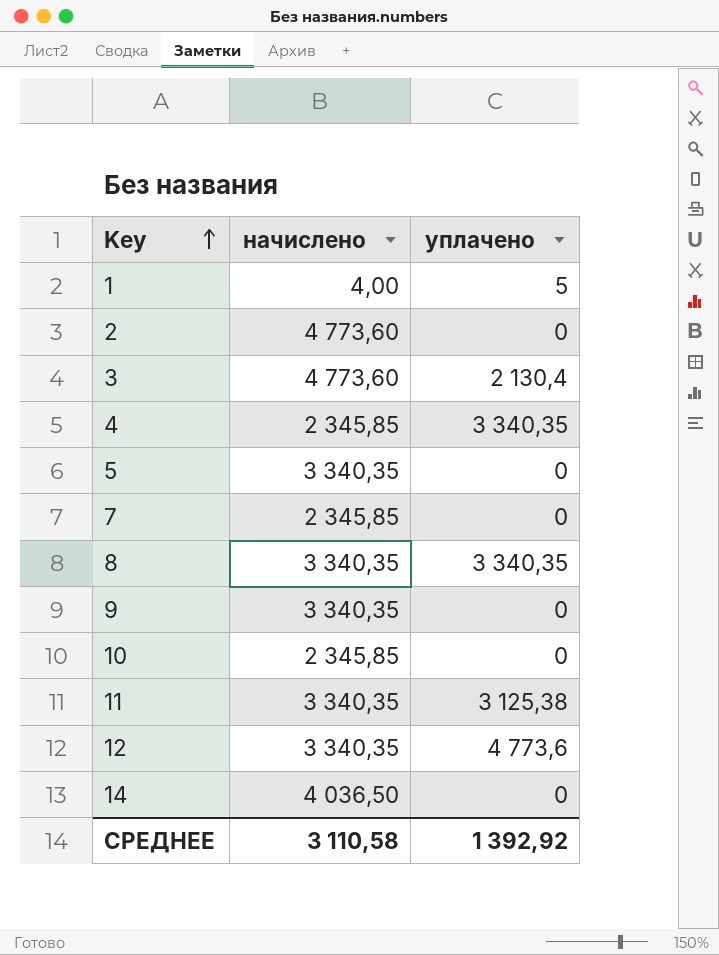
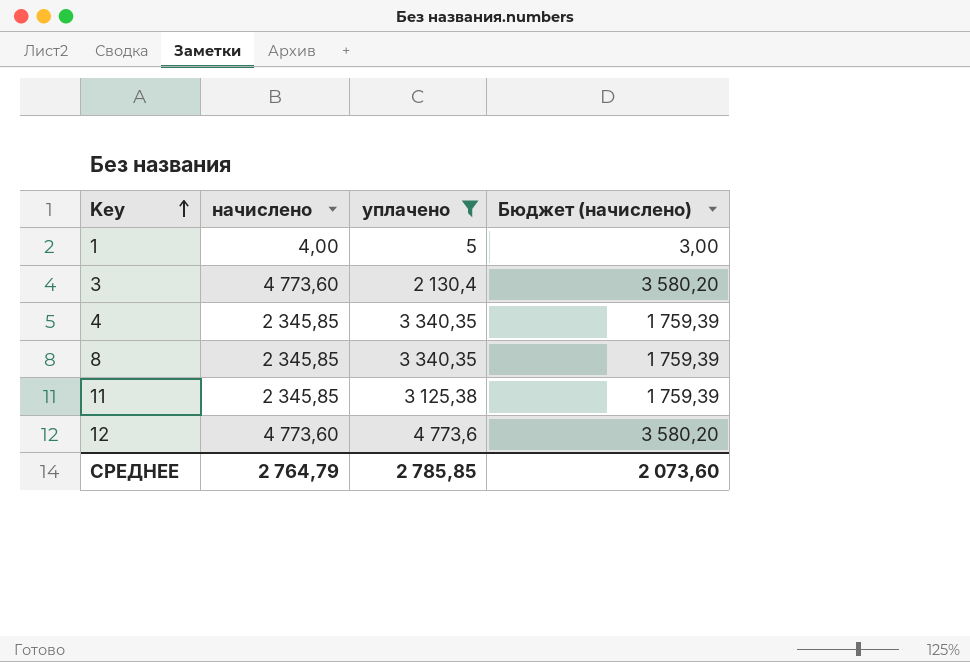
filter: none -> уплачено != 0
column Бюджет (начислено) | formula: none -> [начислено] * 0,75
8 | начислено: 3 340,35 -> 2 345,85
11 | начислено: 3 340,35 -> 2 345,85
12 | начислено: 3 340,35 -> 4 773,60
СРЕДНЕЕ | начислено: 3 110,58 -> 2 764,79
СРЕДНЕЕ | уплачено: 1 392,92 -> 2 785,85

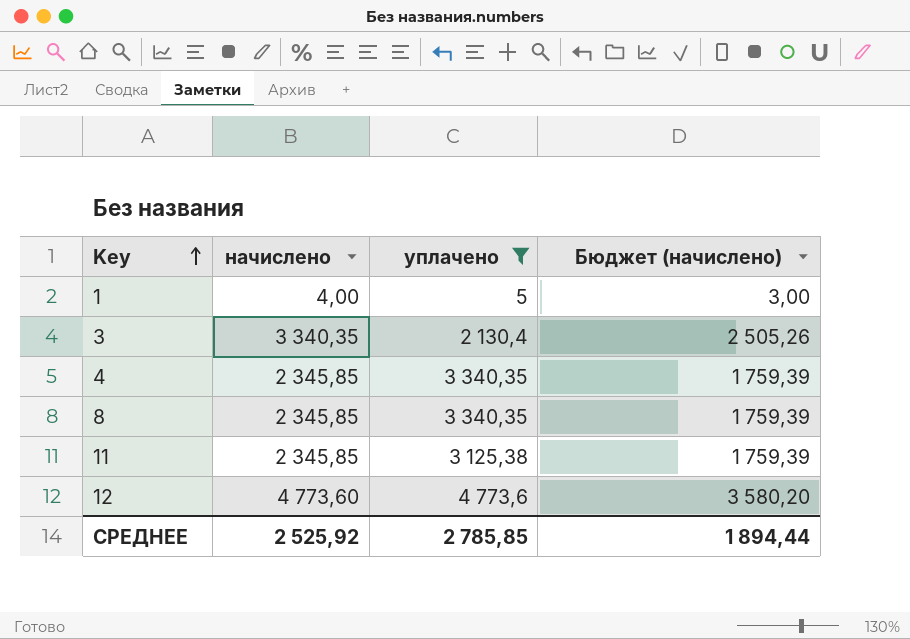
3 | начислено: 4 773,60 -> 3 340,35
3 | Бюджет (начислено): 3 580,20 -> 2 505,26
СРЕДНЕЕ | начислено: 2 764,79 -> 2 525,92
СРЕДНЕЕ | Бюджет (начислено): 2 073,60 -> 1 894,44

